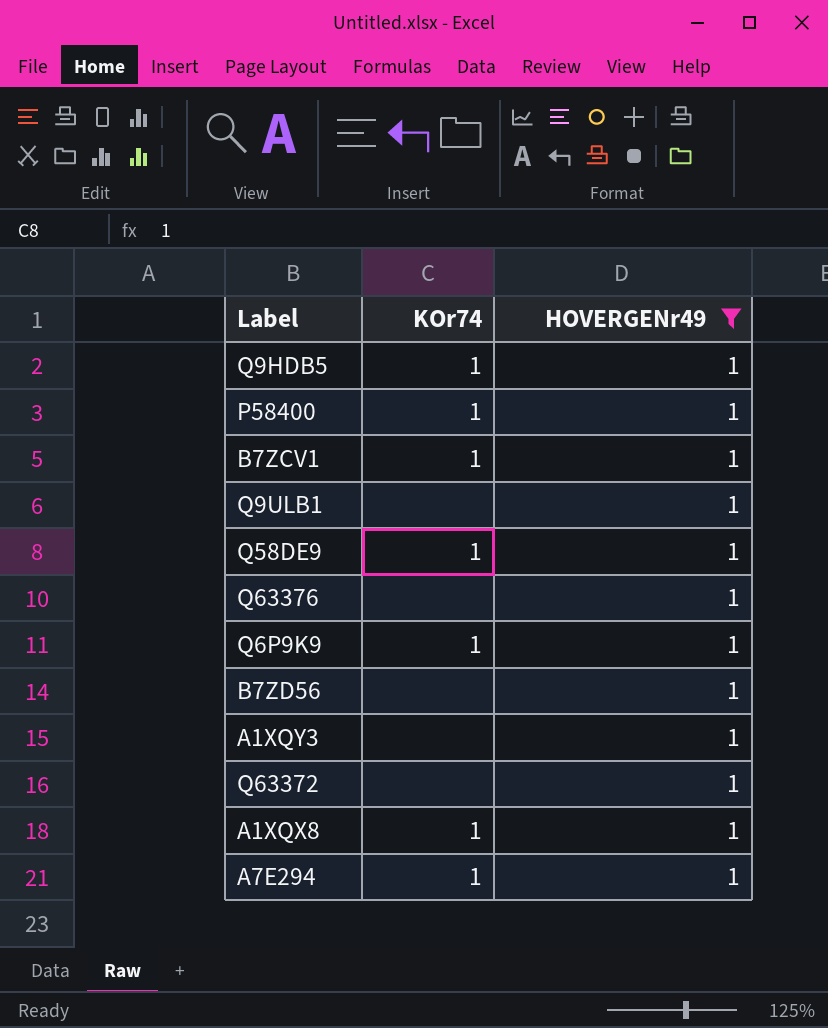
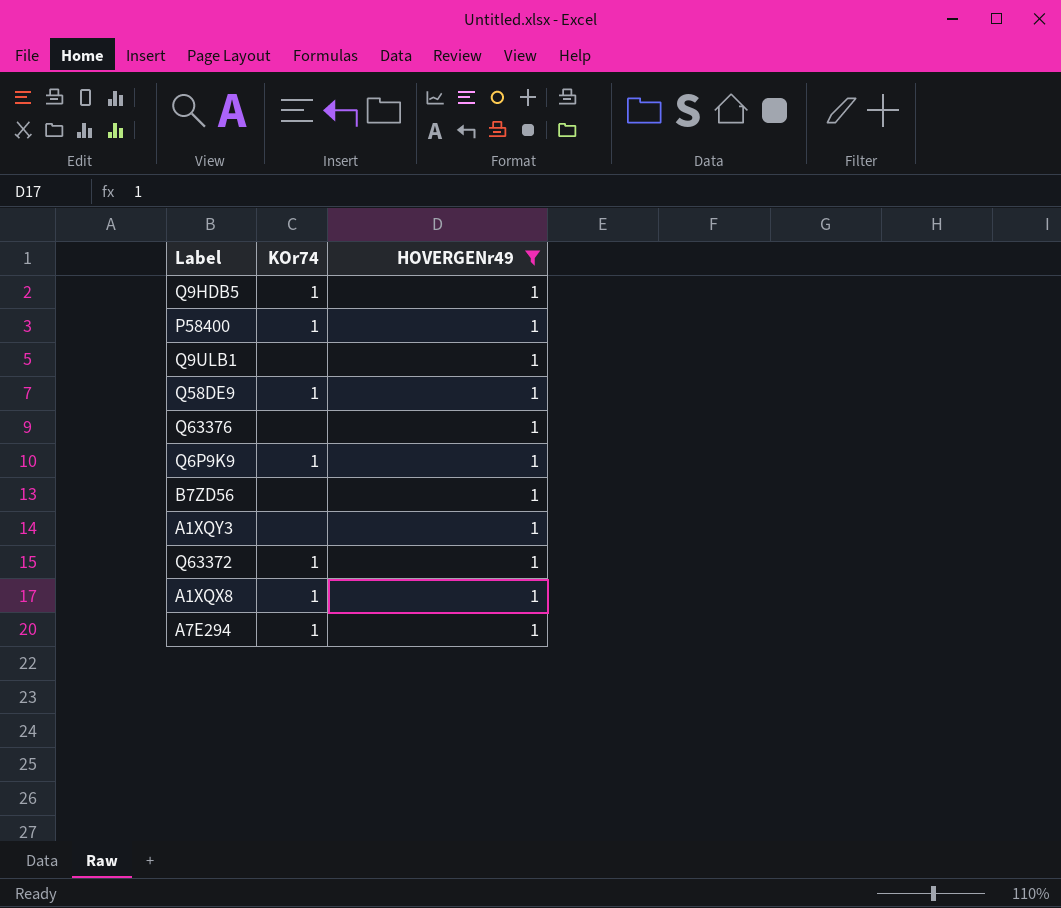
row B7ZCV1: 1 | 1 -> none
Q63372 | KOr74: none -> 1

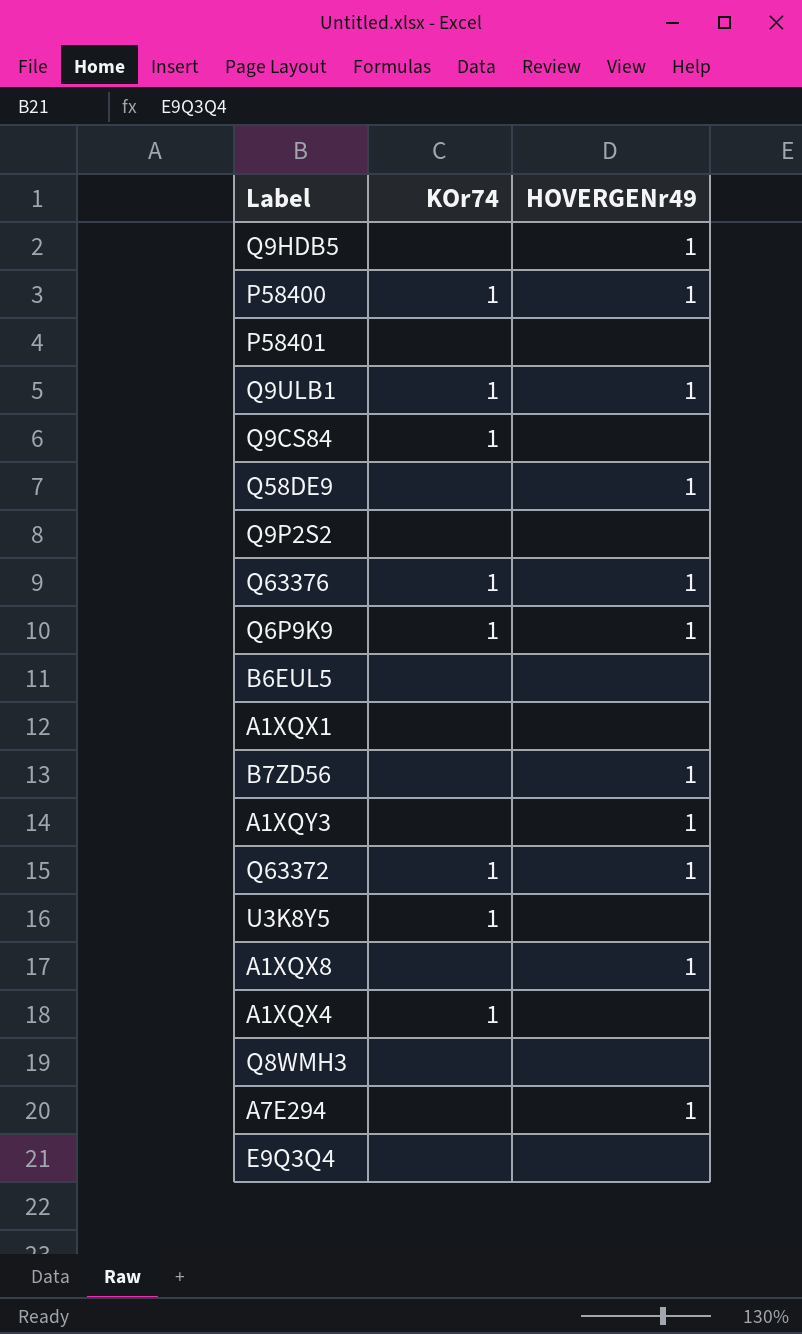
filter: HOVERGENr49 = 1 -> none
Q9HDB5 | KOr74: 1 -> none
Q9ULB1 | KOr74: none -> 1
Q58DE9 | KOr74: 1 -> none
Q63376 | KOr74: none -> 1
A1XQX8 | KOr74: 1 -> none
A7E294 | KOr74: 1 -> none

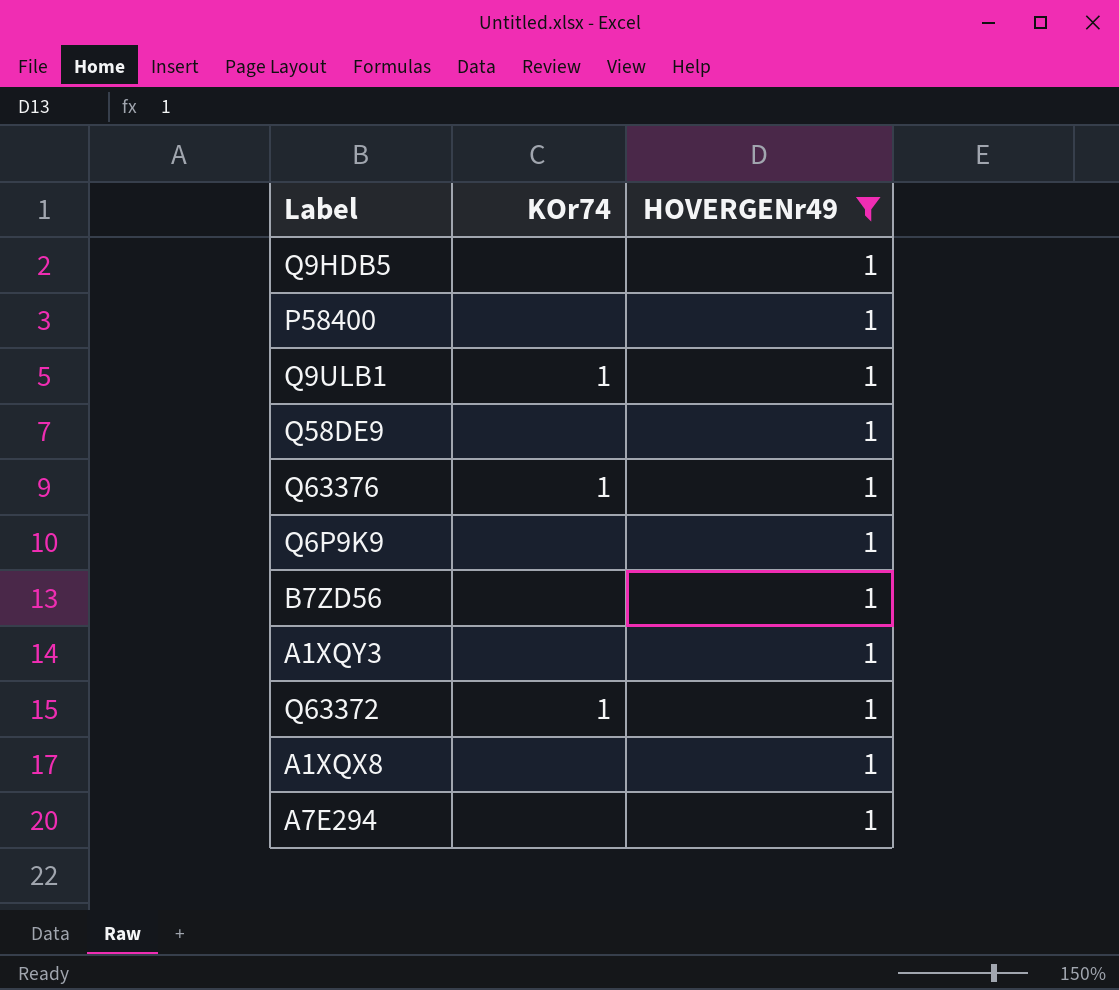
filter: none -> HOVERGENr49 = 1
P58400 | KOr74: 1 -> none
Q6P9K9 | KOr74: 1 -> none

